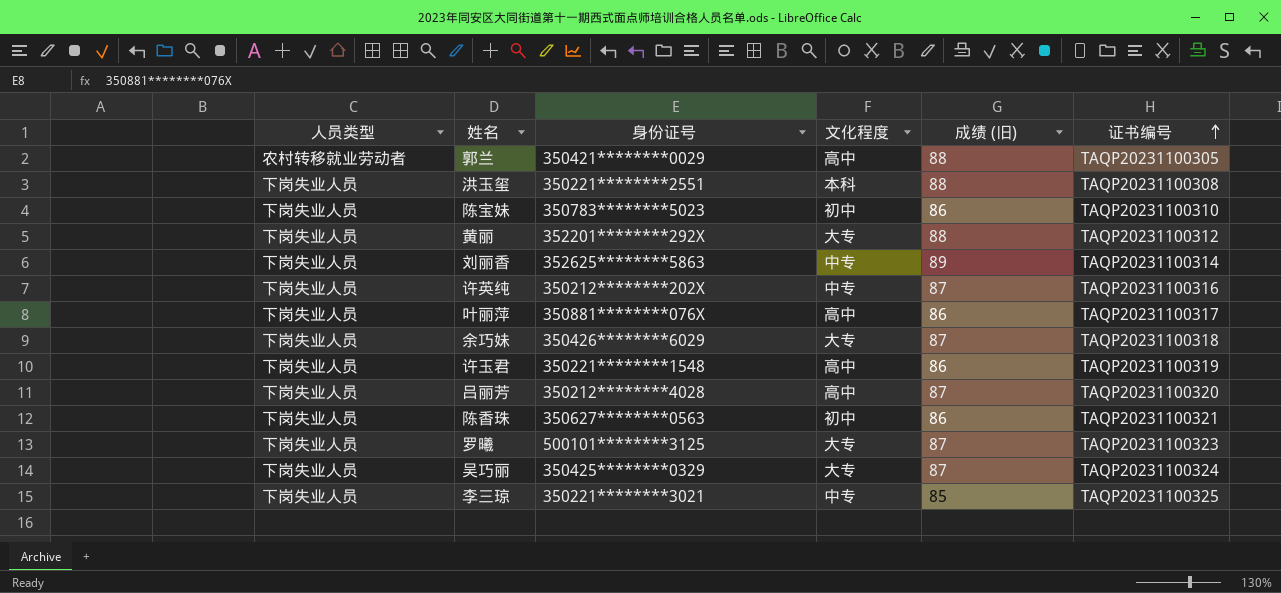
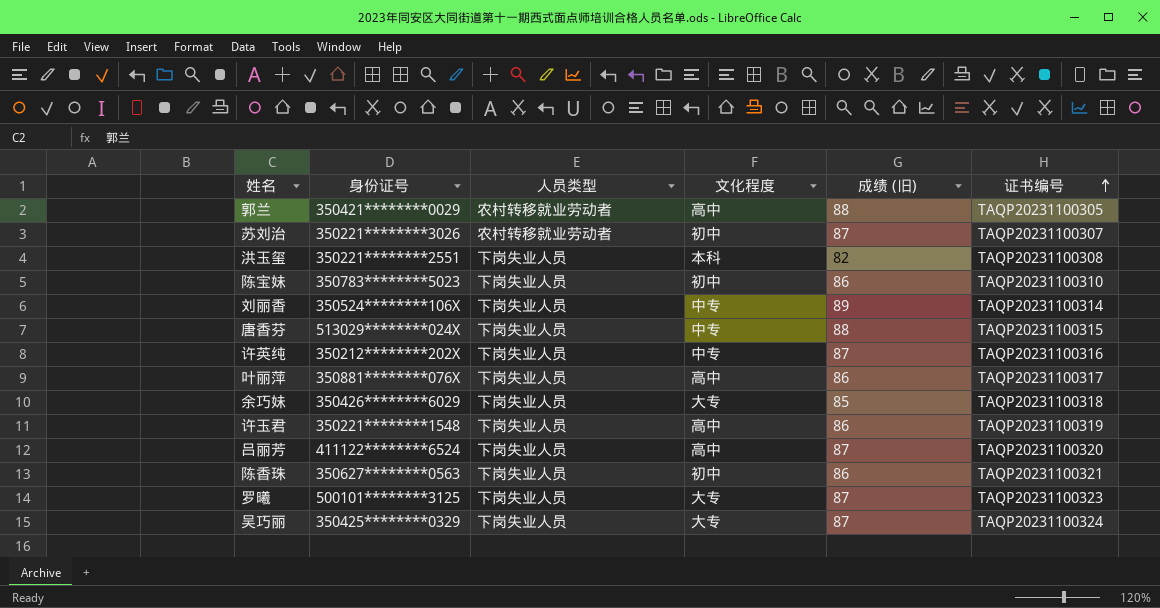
column 人员类型 | position: 1 -> 3
row 黄丽: 下岗失业人员 | 352201********292X | 大专 | 88 | TAQP20231100312 -> none
row 李三琼: 下岗失业人员 | 350221********3021 | 中专 | 85 | TAQP20231100325 -> none
row 苏刘治: none -> 350221********3026 | 农村转移就业劳动者 | 初中 | 87 | TAQP20231100307
洪玉玺 | 成绩 (旧): 88 -> 82
刘丽香 | 身份证号: 352625********5863 -> 350524********106X
row 唐香芬: none -> 513029********024X | 下岗失业人员 | 中专 | 88 | TAQP20231100315
余巧妹 | 成绩 (旧): 87 -> 85
吕丽芳 | 身份证号: 350212********4028 -> 411122********6524

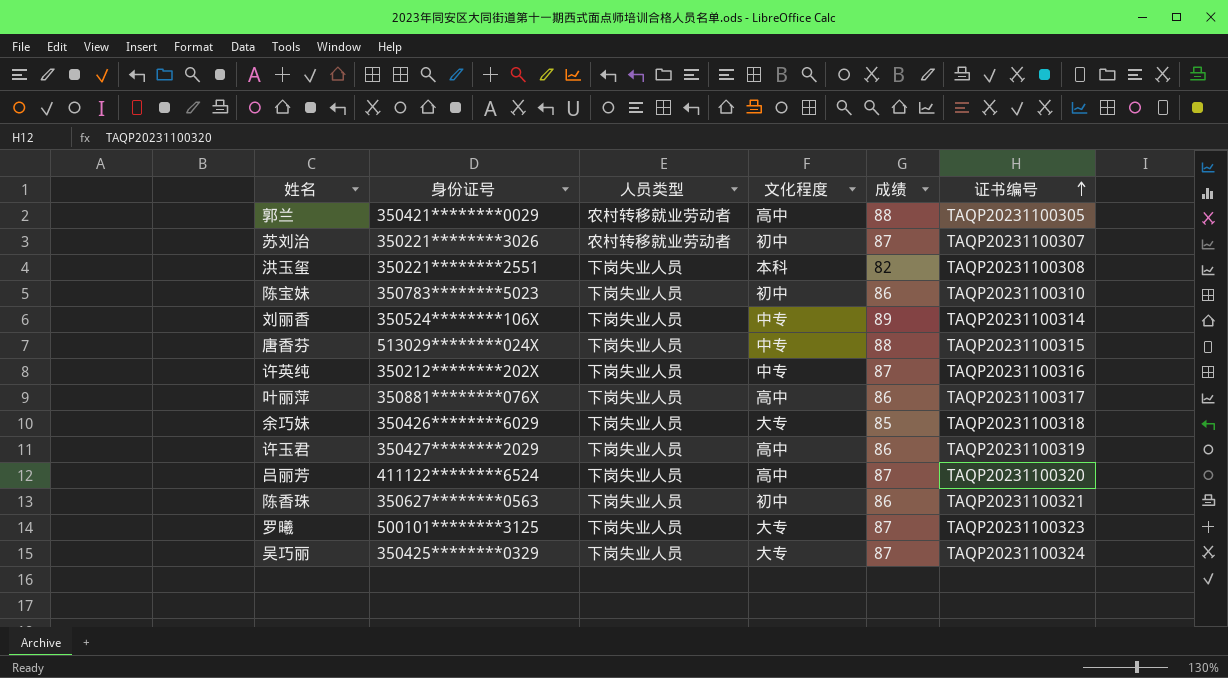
column name: 成绩 (旧) -> 成绩
许玉君 | 身份证号: 350221********1548 -> 350427********2029

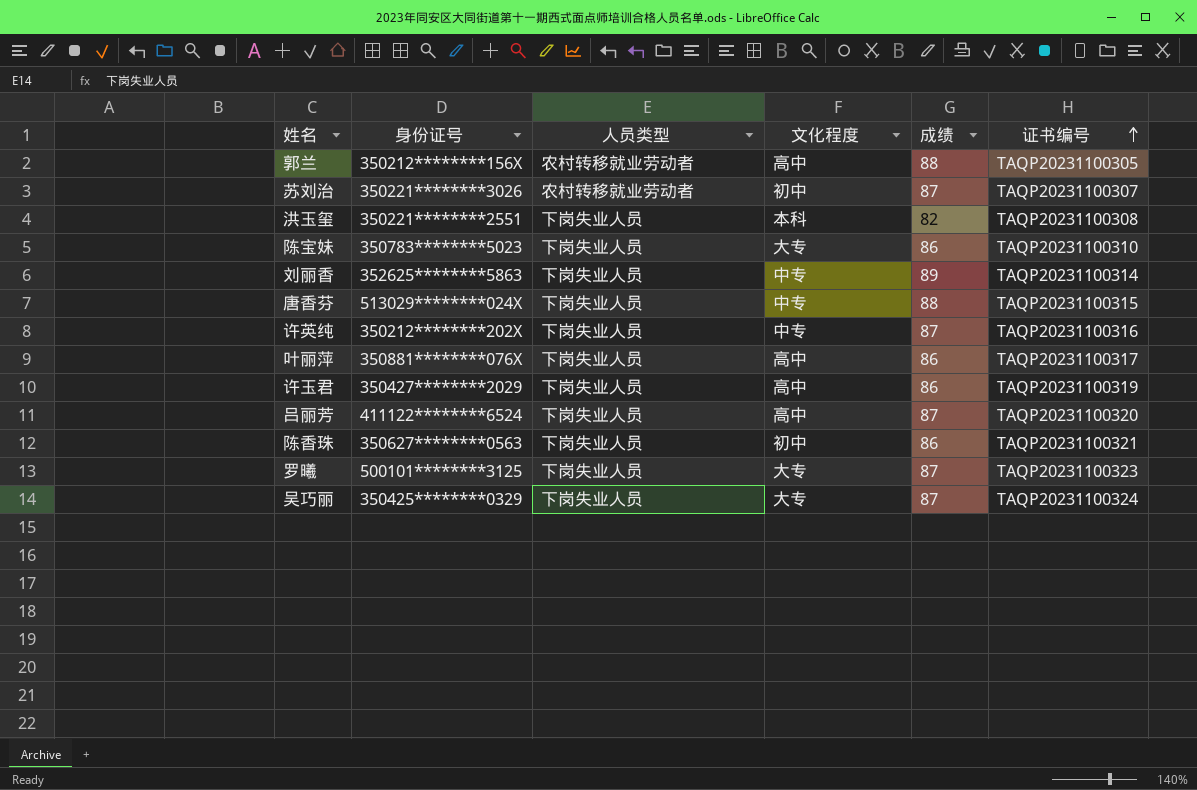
row 余巧妹: 350426********6029 | 下岗失业人员 | 大专 | 85 | TAQP20231100318 -> none
郭兰 | 身份证号: 350421********0029 -> 350212********156X
陈宝妹 | 文化程度: 初中 -> 大专
刘丽香 | 身份证号: 350524********106X -> 352625********5863

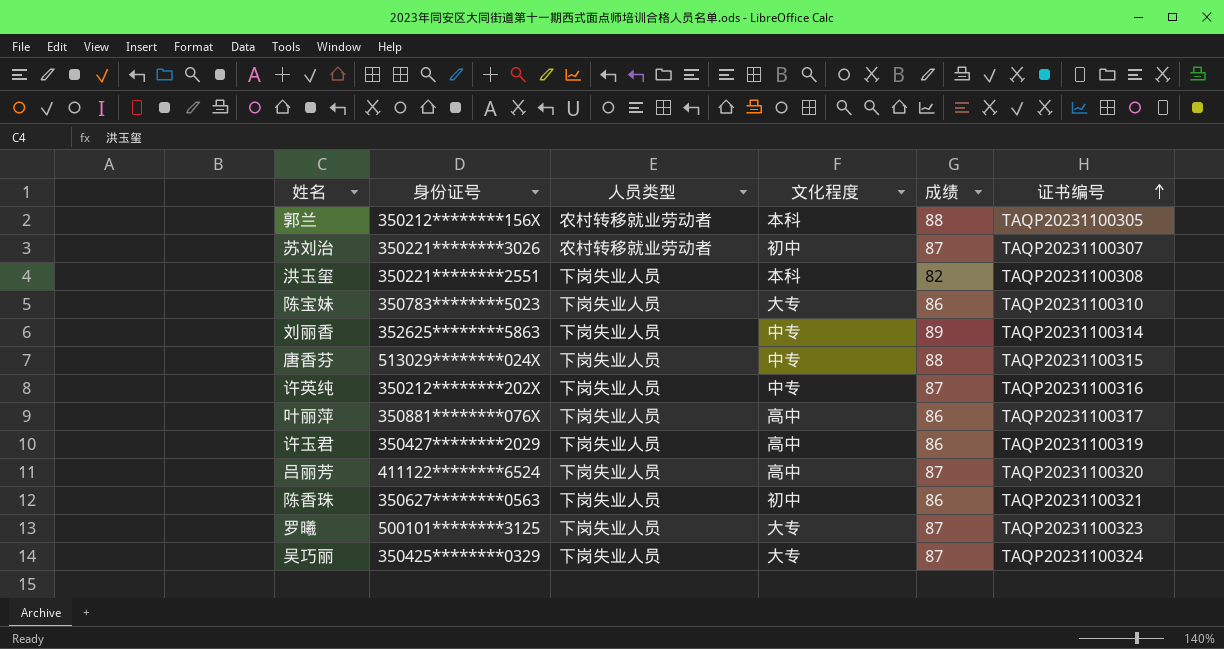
郭兰 | 文化程度: 高中 -> 本科

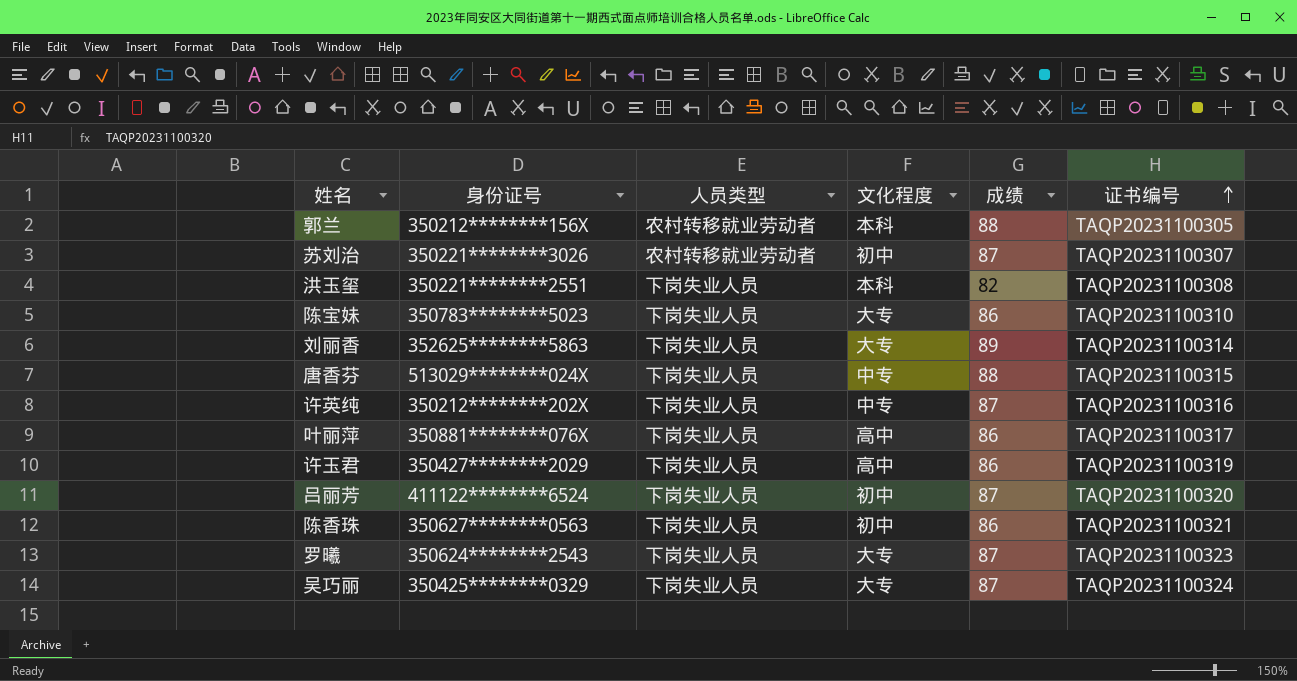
刘丽香 | 文化程度: 中专 -> 大专
吕丽芳 | 文化程度: 高中 -> 初中
罗曦 | 身份证号: 500101********3125 -> 350624********2543

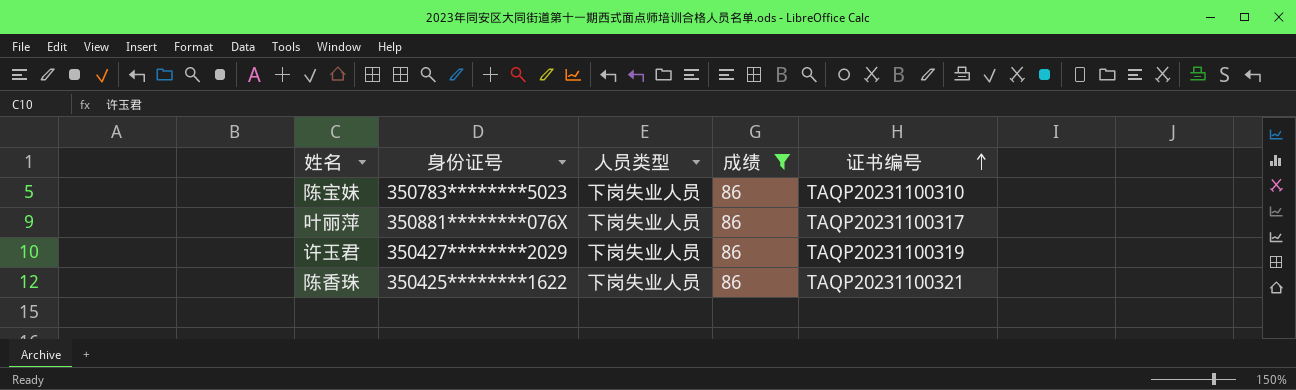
filter: none -> 成绩 = 86
column 文化程度 | position: 4 -> none
陈香珠 | 身份证号: 350627********0563 -> 350425********1622

